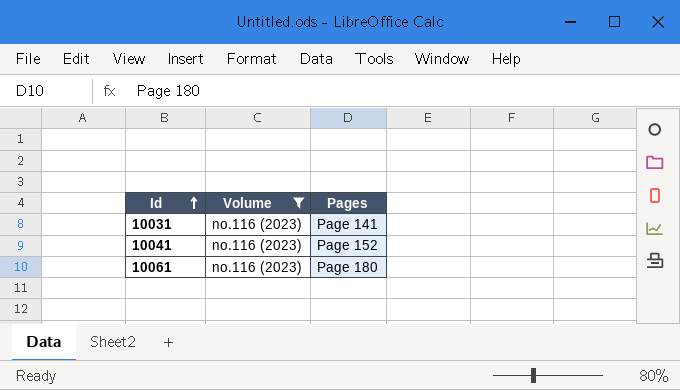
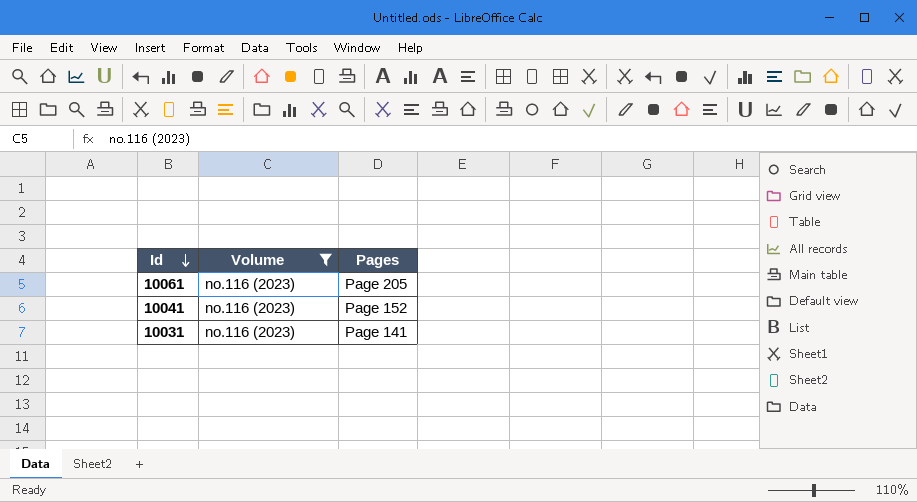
row order: Id ascending -> Id descending
10061 | Pages: Page 180 -> Page 205

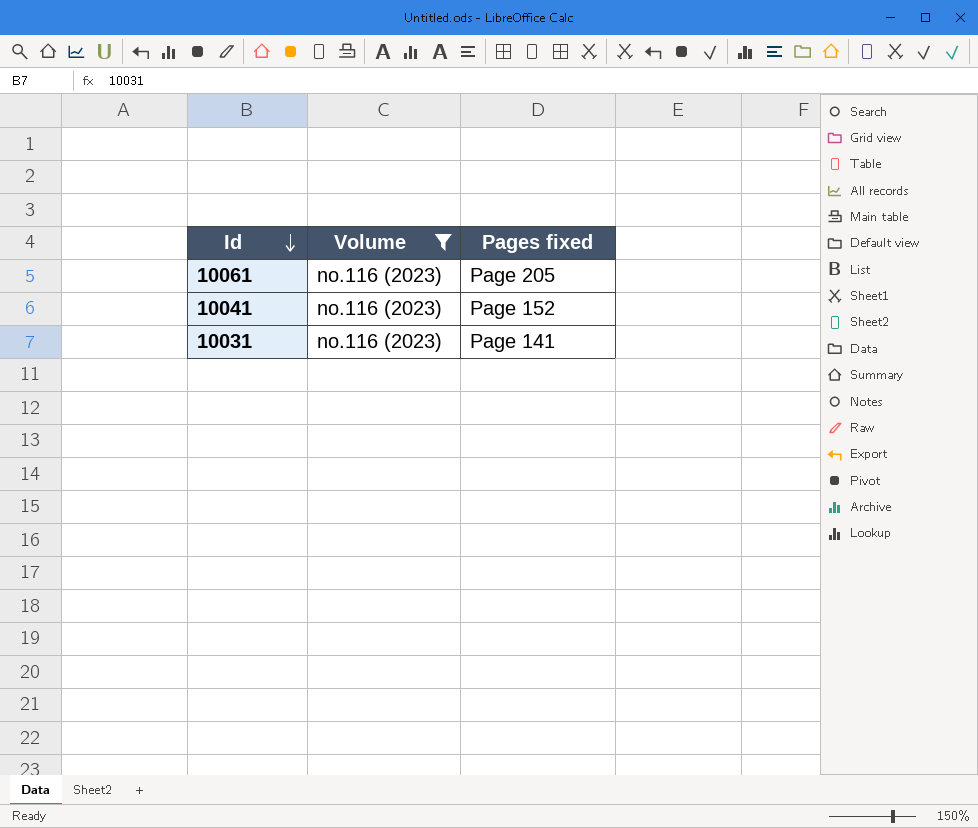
column name: Pages -> Pages fixed

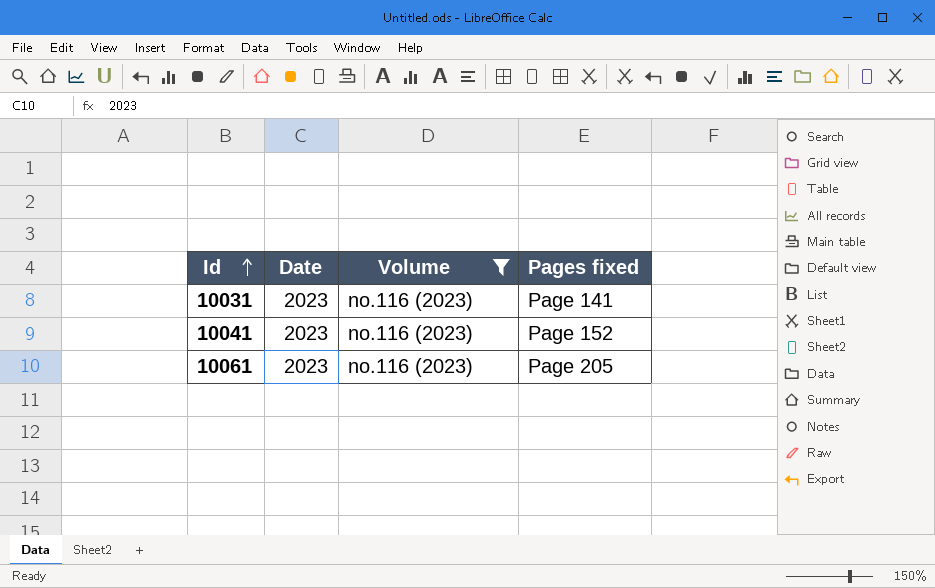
row order: Id descending -> Id ascending
column Date | position: none -> 2

